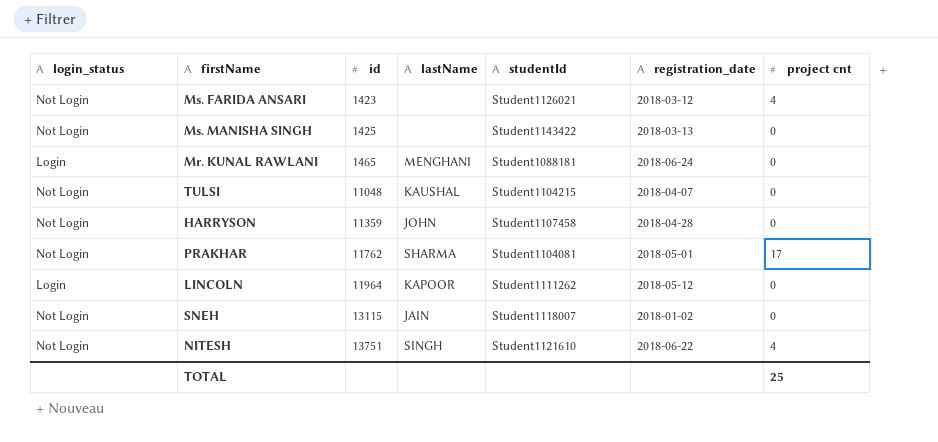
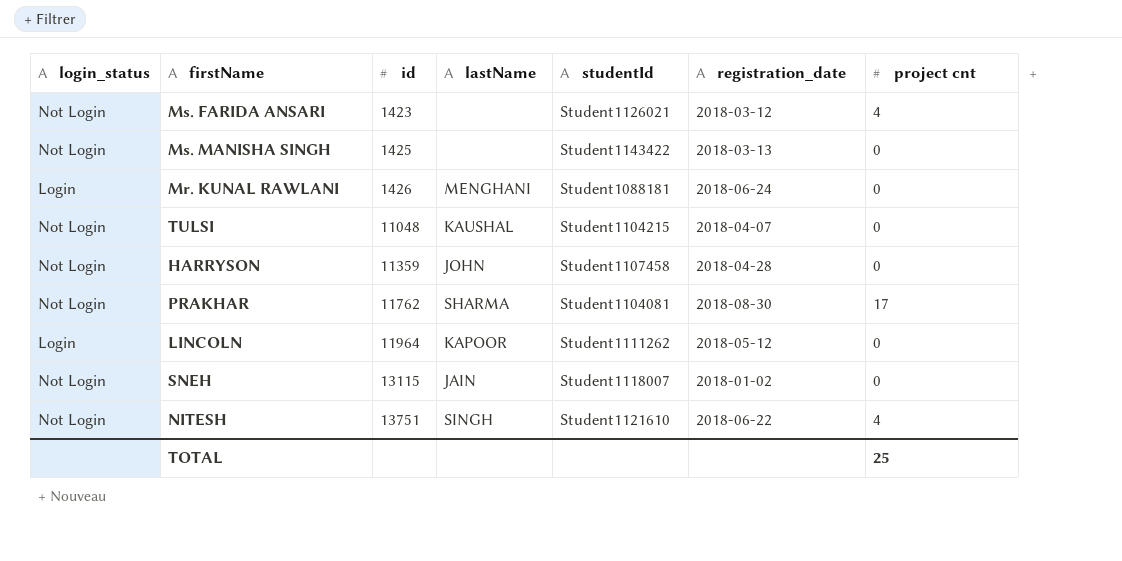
Mr. KUNAL RAWLANI | id: 1465 -> 1426
PRAKHAR | registration_date: 2018-05-01 -> 2018-08-30

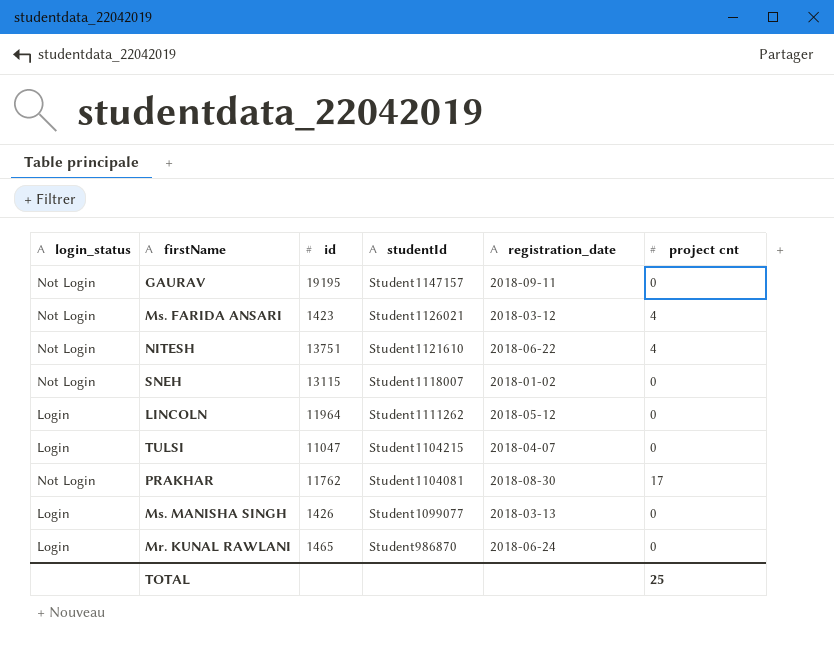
row order: id ascending -> studentId descending
column lastName | position: 4 -> none
row HARRYSON: Not Login | 11359 | JOHN | Student1107458 | 2018-04-28 | 0 -> none
row GAURAV: none -> Not Login | 19195 | Student1147157 | 2018-09-11 | 0
TULSI | login_status: Not Login -> Login
TULSI | id: 11048 -> 11047
Ms. MANISHA SINGH | login_status: Not Login -> Login
Ms. MANISHA SINGH | id: 1425 -> 1426
Ms. MANISHA SINGH | studentId: Student1143422 -> Student1099077
Mr. KUNAL RAWLANI | id: 1426 -> 1465
Mr. KUNAL RAWLANI | studentId: Student1088181 -> Student986870

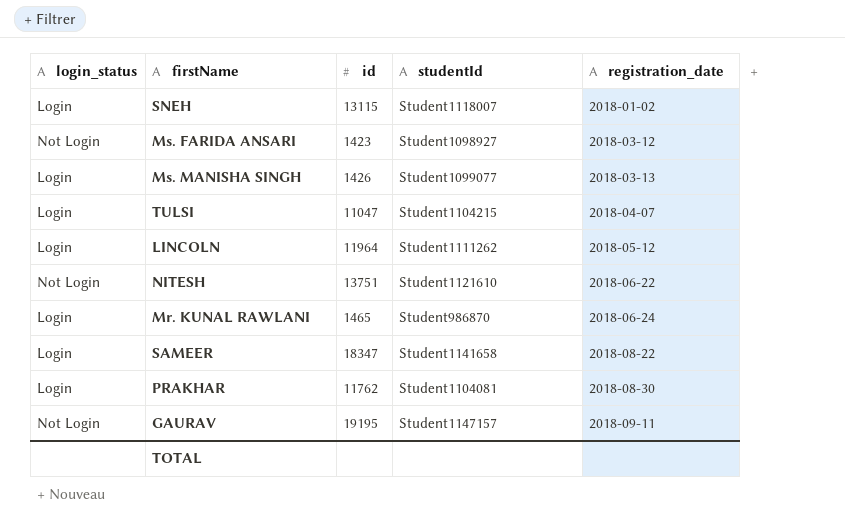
row order: studentId descending -> registration_date ascending
column project cnt | position: 6 -> none
SNEH | login_status: Not Login -> Login
Ms. FARIDA ANSARI | studentId: Student1126021 -> Student1098927
row SAMEER: none -> Login | 18347 | Student1141658 | 2018-08-22
PRAKHAR | login_status: Not Login -> Login

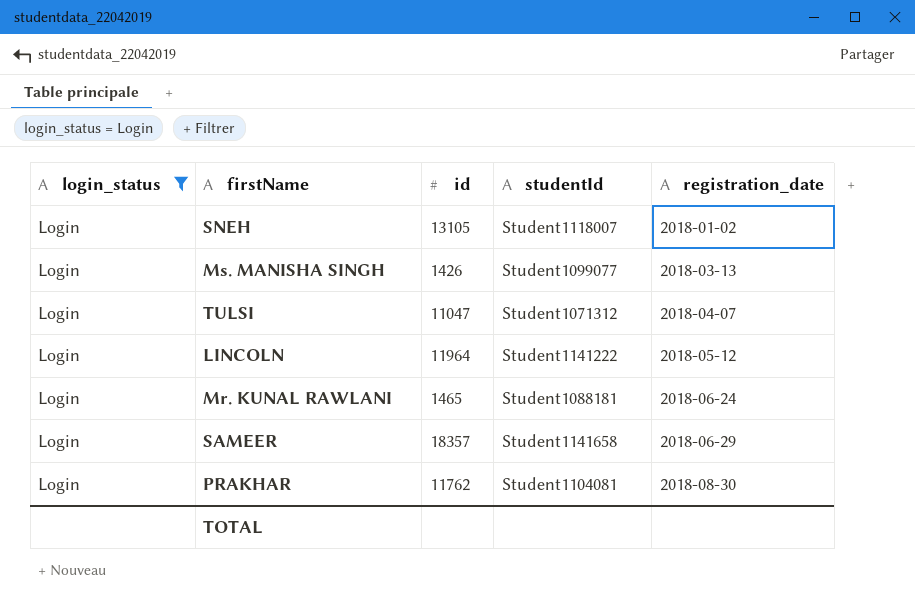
filter: none -> login_status = Login
SNEH | id: 13115 -> 13105
TULSI | studentId: Student1104215 -> Student1071312
LINCOLN | studentId: Student1111262 -> Student1141222
Mr. KUNAL RAWLANI | studentId: Student986870 -> Student1088181
SAMEER | id: 18347 -> 18357
SAMEER | registration_date: 2018-08-22 -> 2018-06-29

